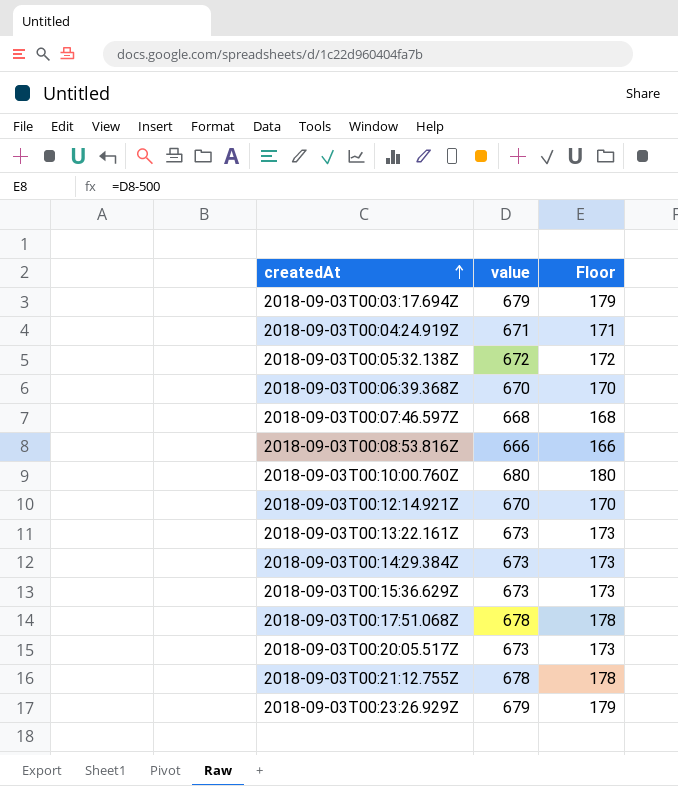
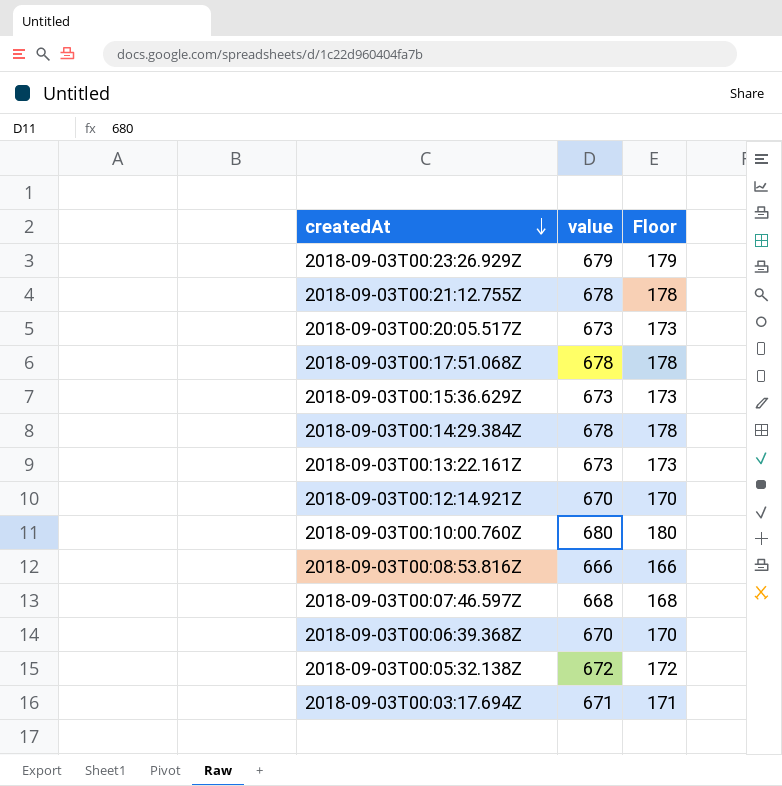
row order: createdAt ascending -> createdAt descending
row 2018-09-03T00:04:24.919Z: 671 | 171 -> none
2018-09-03T00:14:29.384Z | value: 673 -> 678
2018-09-03T00:14:29.384Z | Floor: 173 -> 178
2018-09-03T00:03:17.694Z | value: 679 -> 671
2018-09-03T00:03:17.694Z | Floor: 179 -> 171

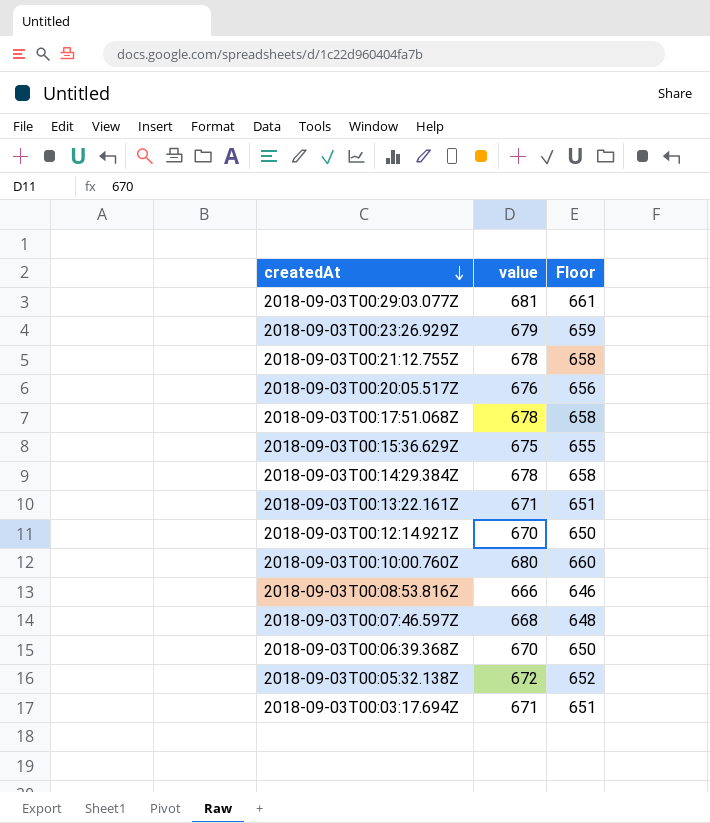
column Floor | formula: [value] - 500 -> [value] - 20
row 2018-09-03T00:29:03.077Z: none -> 681 | 661
2018-09-03T00:20:05.517Z | value: 673 -> 676
2018-09-03T00:15:36.629Z | value: 673 -> 675
2018-09-03T00:13:22.161Z | value: 673 -> 671

